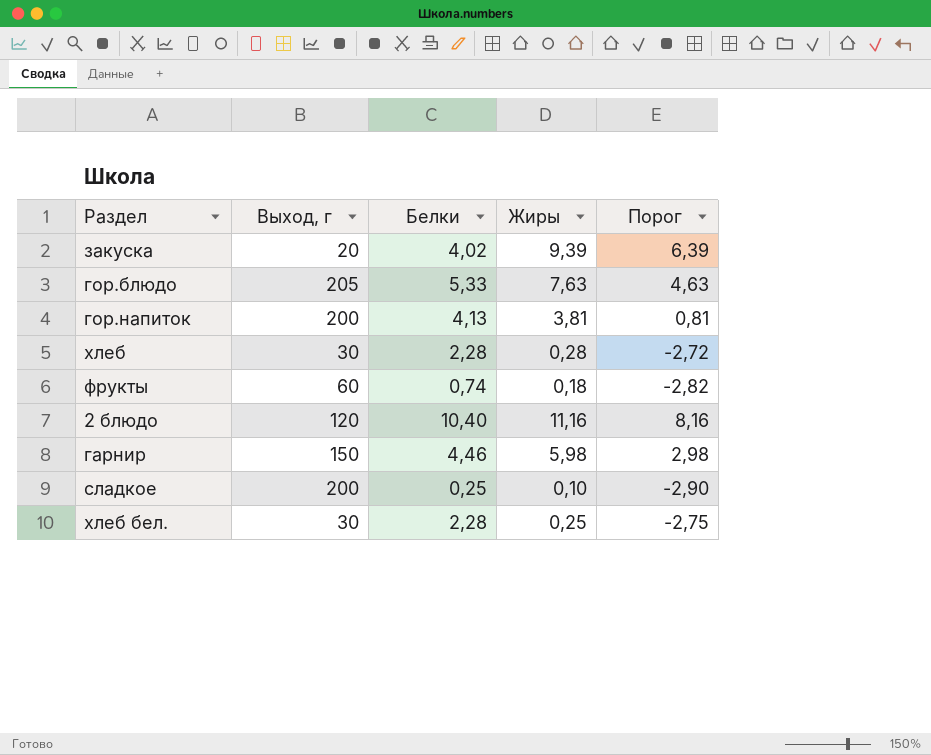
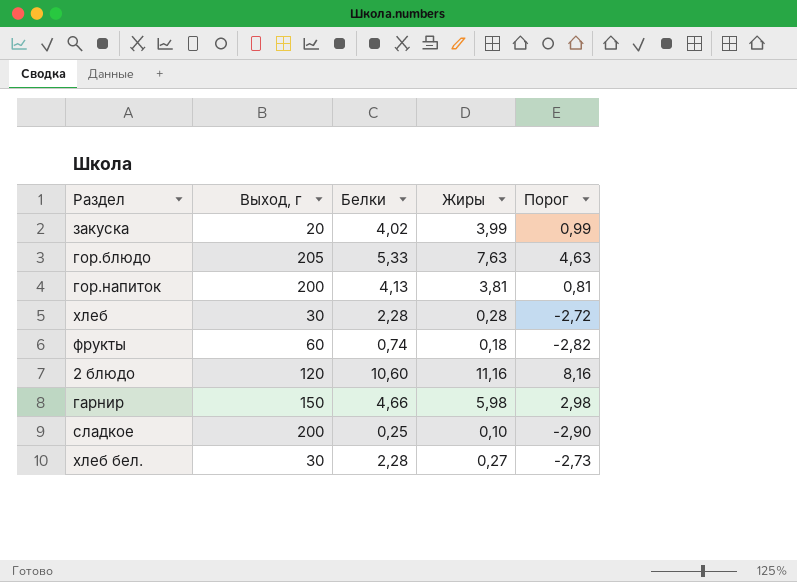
закуска | Жиры: 9,39 -> 3,99
закуска | Порог: 6,39 -> 0,99
2 блюдо | Белки: 10,40 -> 10,60
гарнир | Белки: 4,46 -> 4,66
хлеб бел. | Жиры: 0,25 -> 0,27
хлеб бел. | Порог: -2,75 -> -2,73

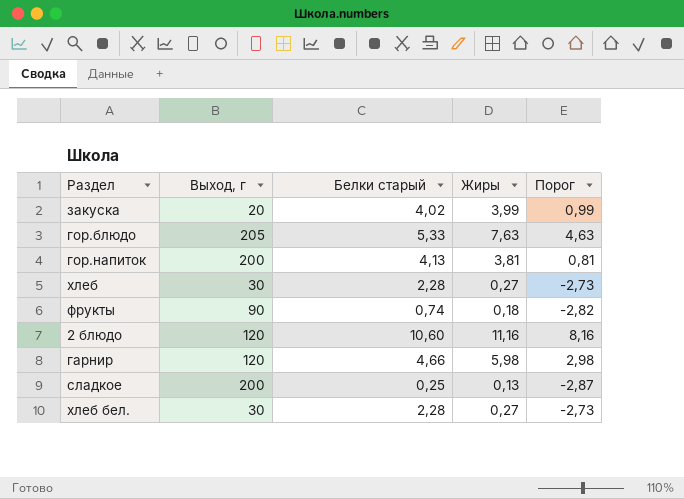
column name: Белки -> Белки старый
хлеб | Жиры: 0,28 -> 0,27
хлеб | Порог: -2,72 -> -2,73
фрукты | Выход, г: 60 -> 90
гарнир | Выход, г: 150 -> 120
сладкое | Жиры: 0,10 -> 0,13
сладкое | Порог: -2,90 -> -2,87

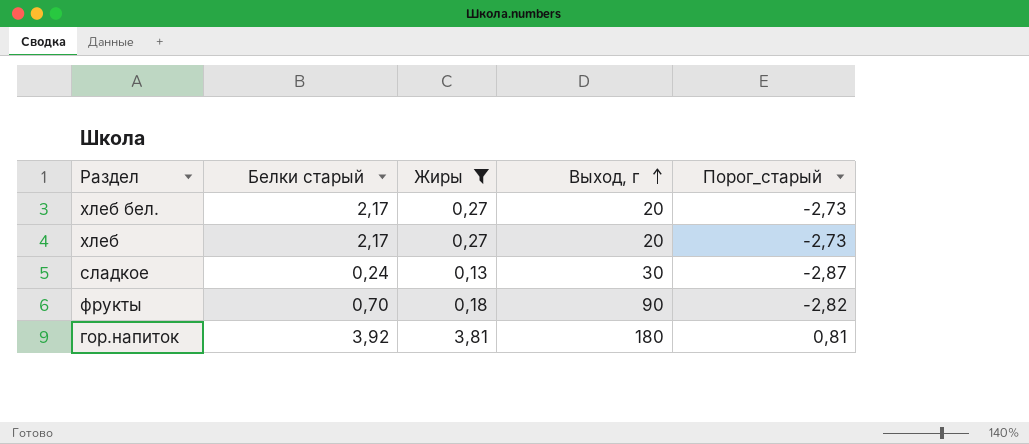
filter: none -> Жиры <= 3,81
row order: none -> Выход, г ascending
column Выход, г | position: 2 -> 4
column name: Порог -> Порог_старый
хлеб бел. | Белки старый: 2,28 -> 2,17
хлеб бел. | Выход, г: 30 -> 20
хлеб | Белки старый: 2,28 -> 2,17
хлеб | Выход, г: 30 -> 20
сладкое | Белки старый: 0,25 -> 0,24
сладкое | Выход, г: 200 -> 30
фрукты | Белки старый: 0,74 -> 0,70
гор.напиток | Белки старый: 4,13 -> 3,92
гор.напиток | Выход, г: 200 -> 180

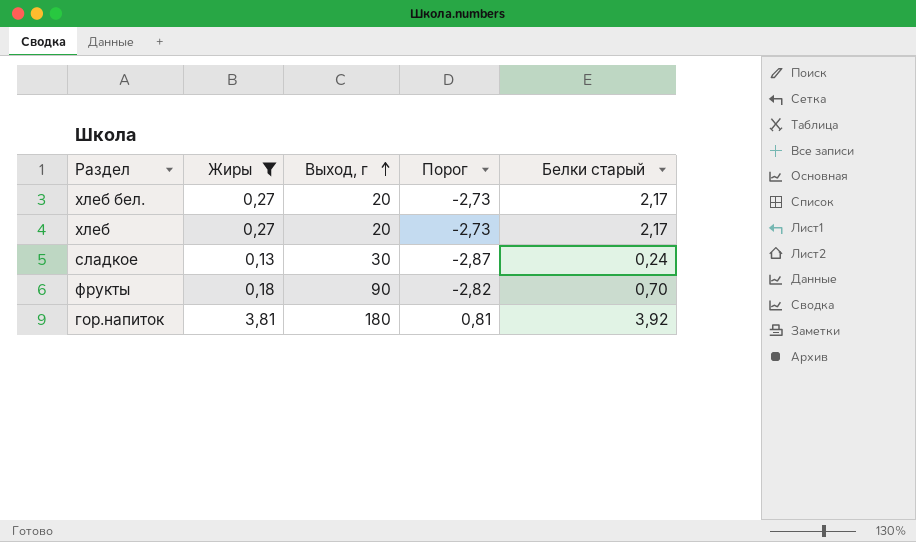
column name: Порог_старый -> Порог
column Белки старый | position: 2 -> 5

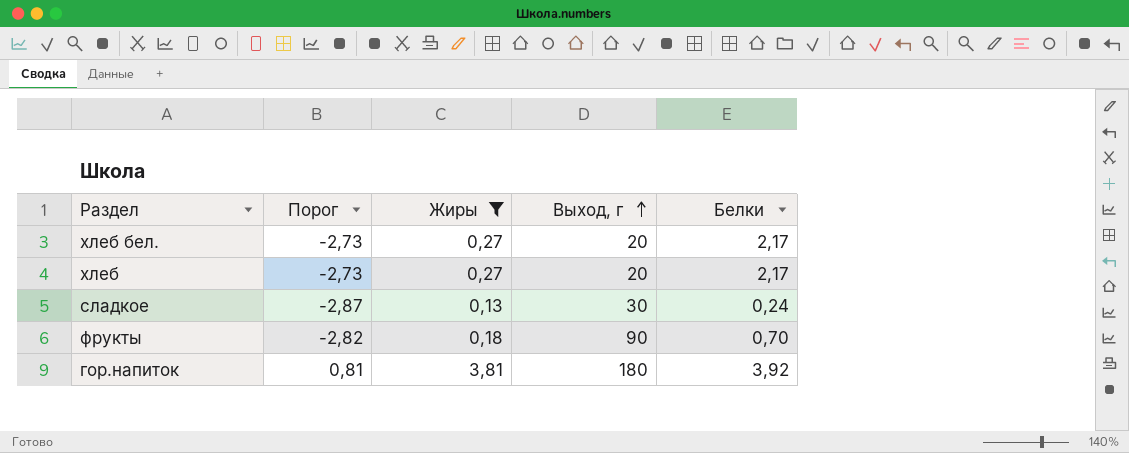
column Порог | position: 4 -> 2
column name: Белки старый -> Белки

